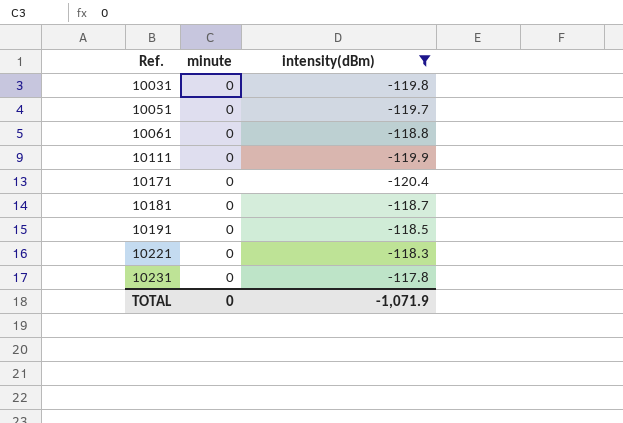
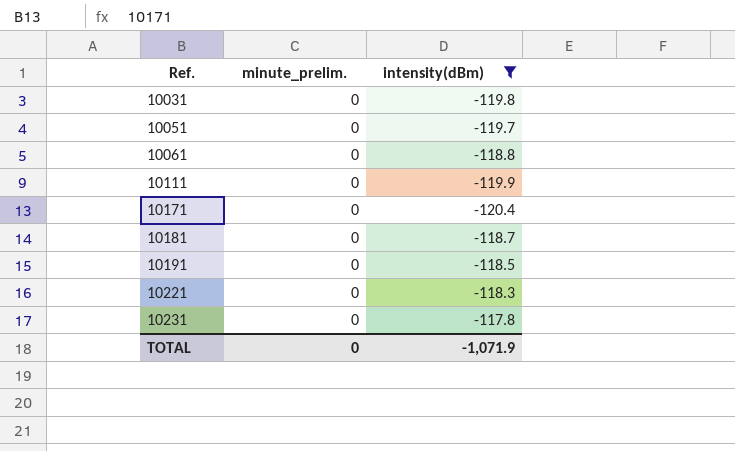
column name: minute -> minute_prelim.

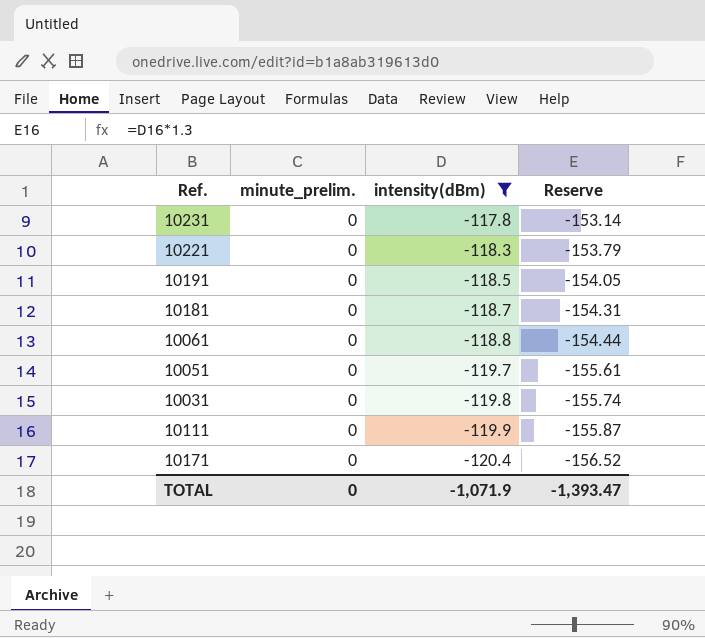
row order: Ref. ascending -> intensity(dBm) descending
column Reserve | formula: none -> [intensity(dBm)] * 1.3

